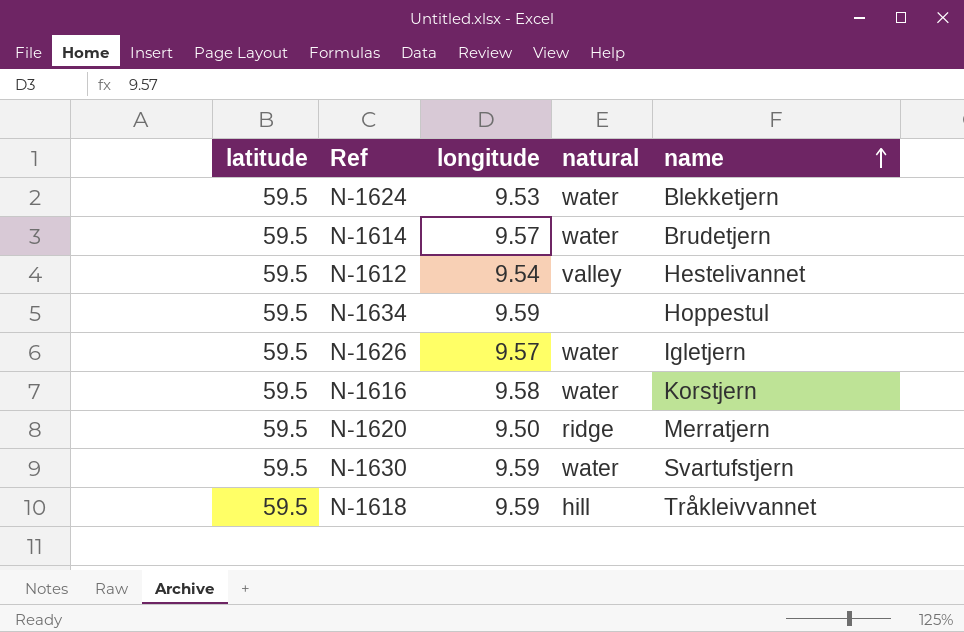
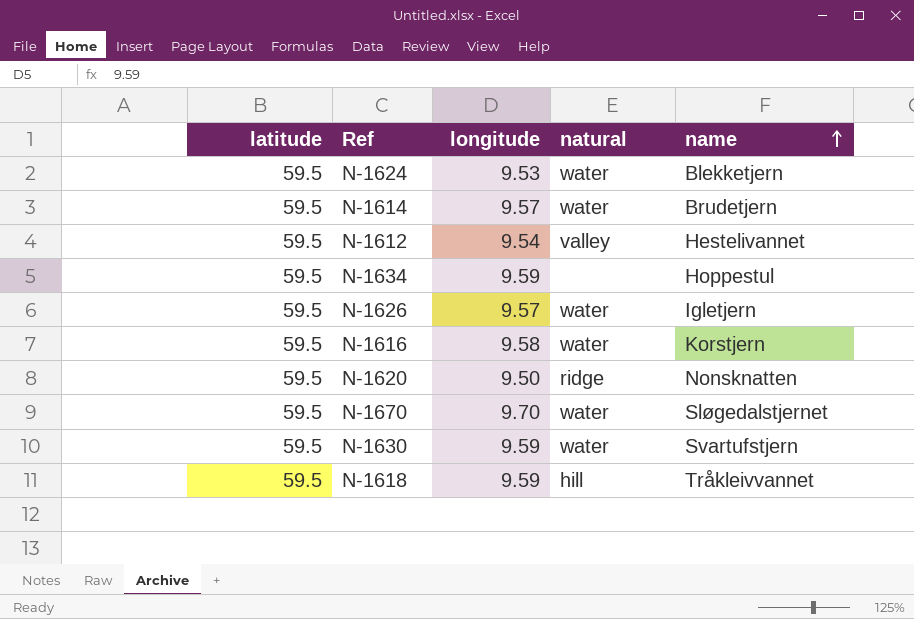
N-1620 | name: Merratjern -> Nonsknatten
row N-1670: none -> 59.5 | 9.70 | water | Sløgedalstjernet

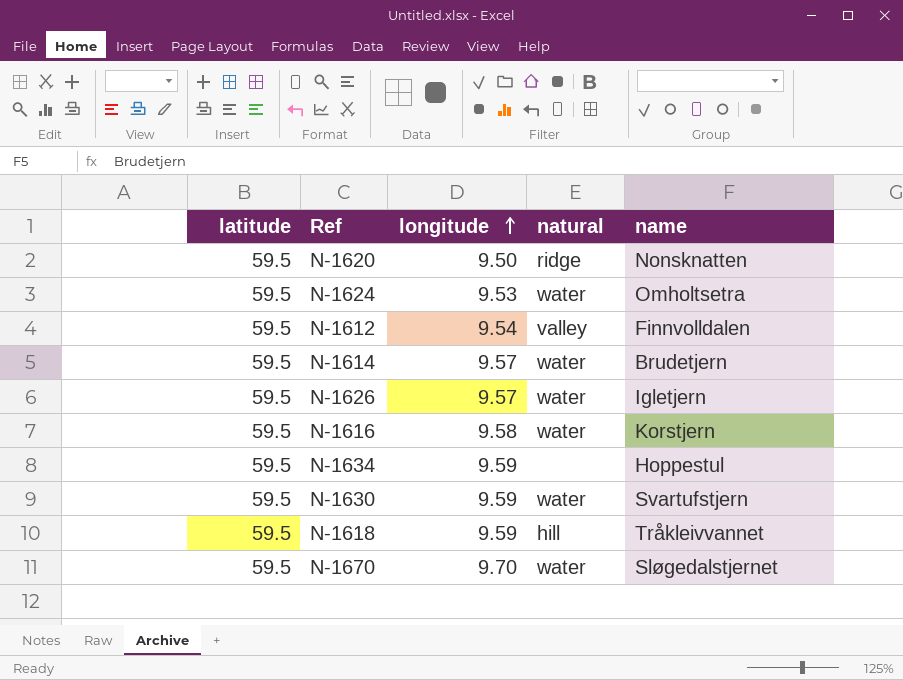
row order: name ascending -> longitude ascending
N-1624 | name: Blekketjern -> Omholtsetra
N-1612 | name: Hestelivannet -> Finnvolldalen

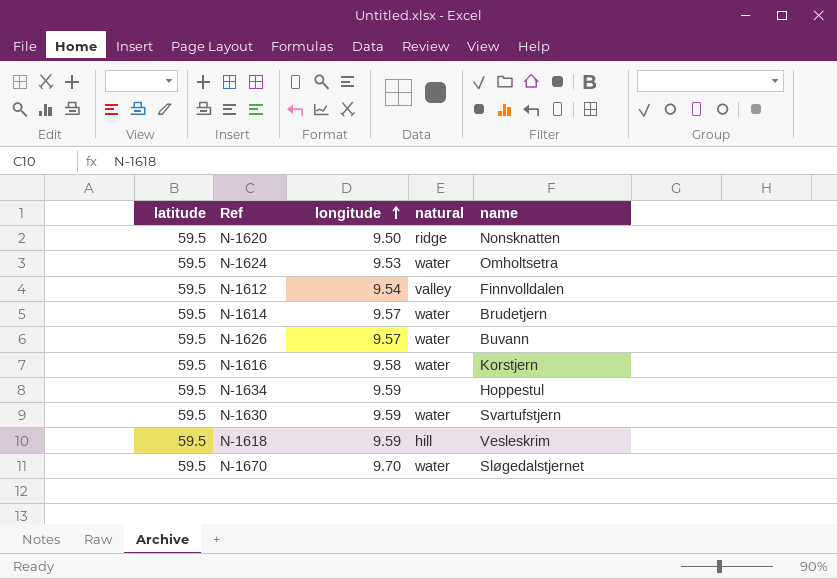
N-1626 | name: Igletjern -> Buvann
N-1618 | name: Tråkleivvannet -> Vesleskrim

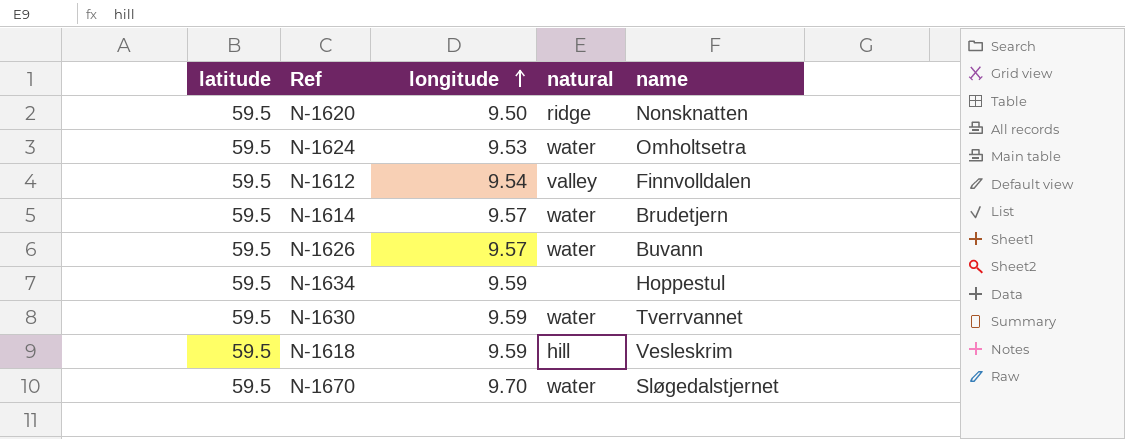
row N-1616: 59.5 | 9.58 | water | Korstjern -> none
N-1630 | name: Svartufstjern -> Tverrvannet

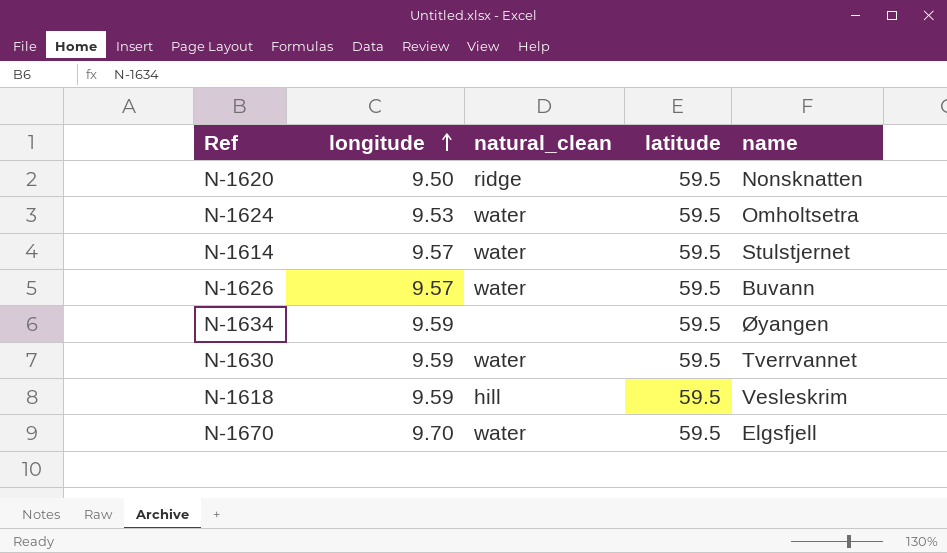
column name: natural -> natural_clean
column latitude | position: 1 -> 4
row N-1612: 59.5 | 9.54 | valley | Finnvolldalen -> none
N-1614 | name: Brudetjern -> Stulstjernet
N-1634 | name: Hoppestul -> Øyangen
N-1670 | name: Sløgedalstjernet -> Elgsfjell

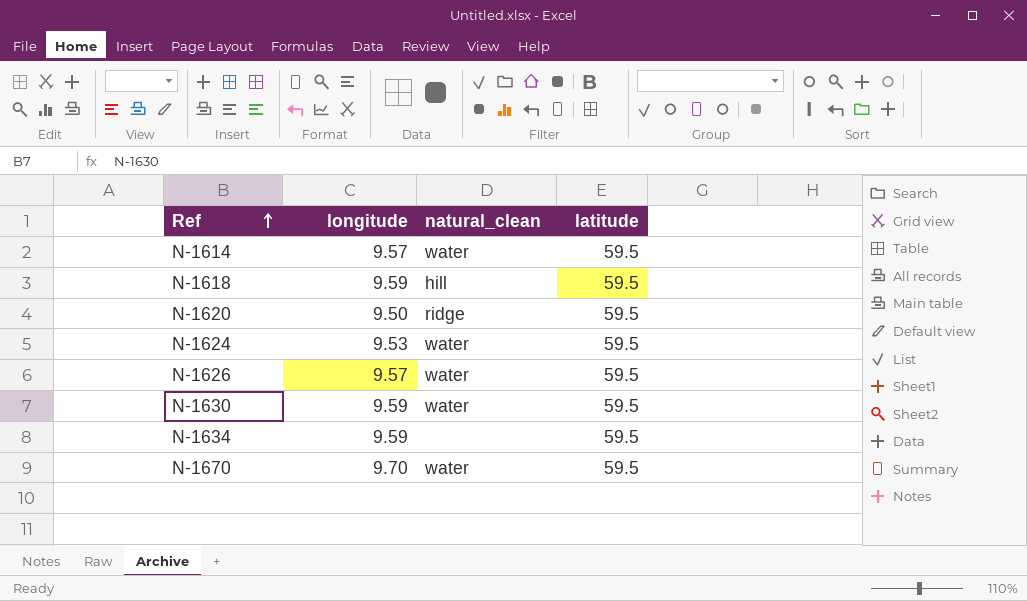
row order: longitude ascending -> Ref ascending
column name | position: 5 -> none

